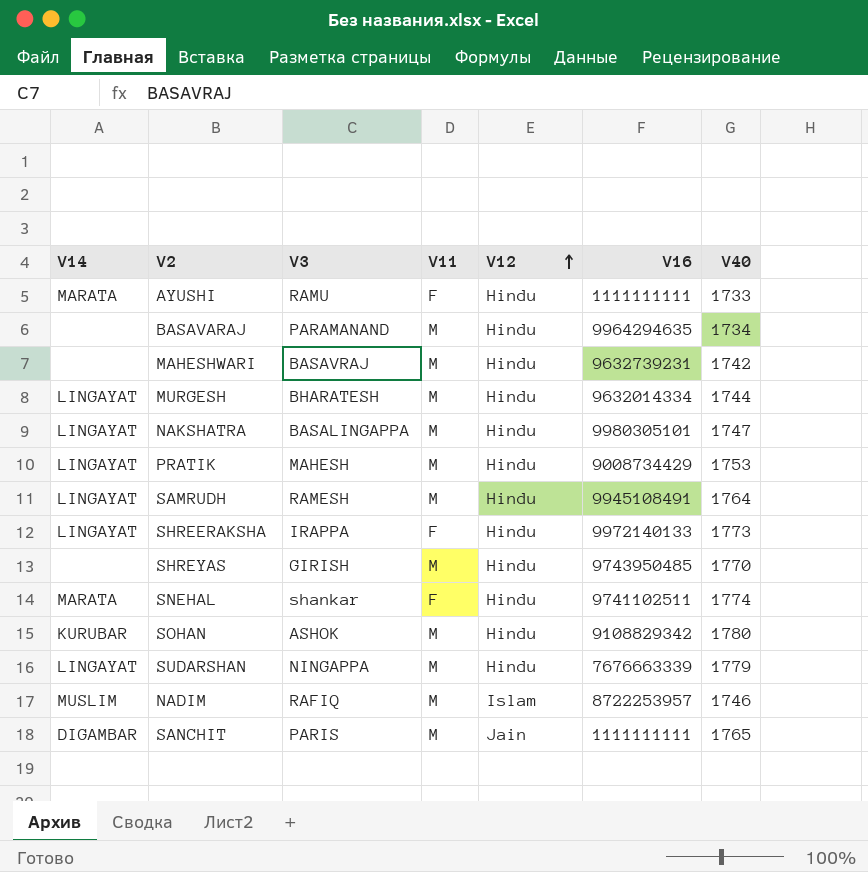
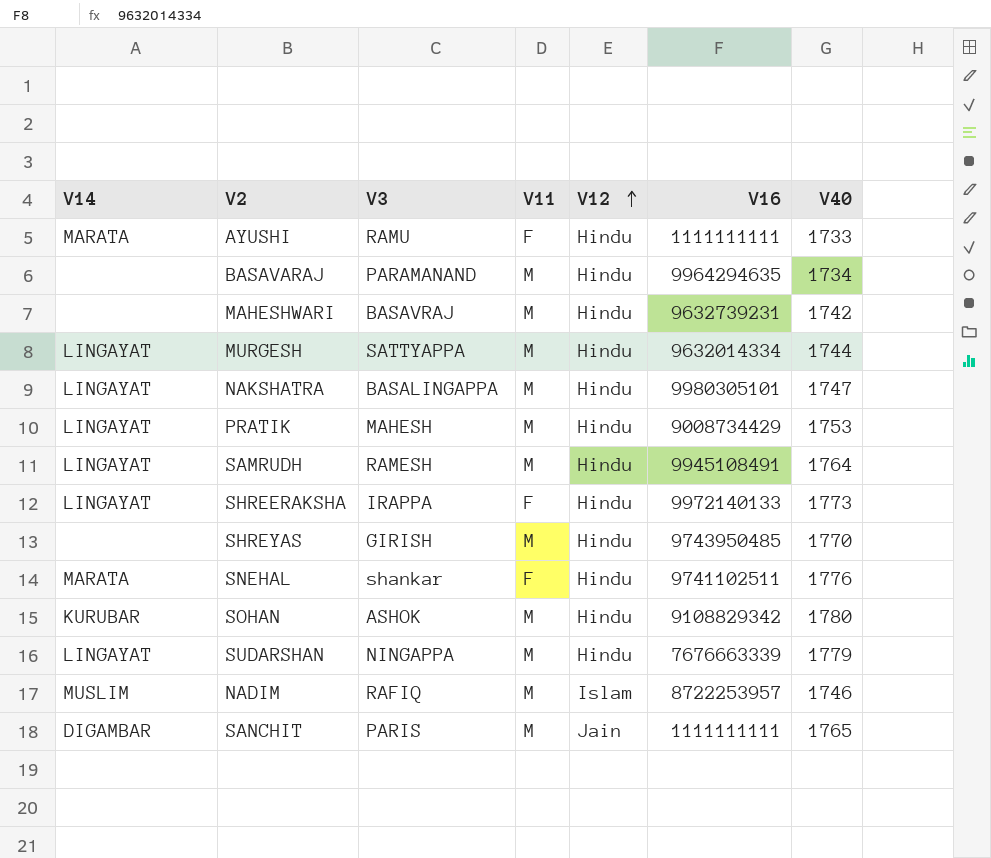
MURGESH | V3: BHARATESH -> SATTYAPPA
SNEHAL | V40: 1774 -> 1776

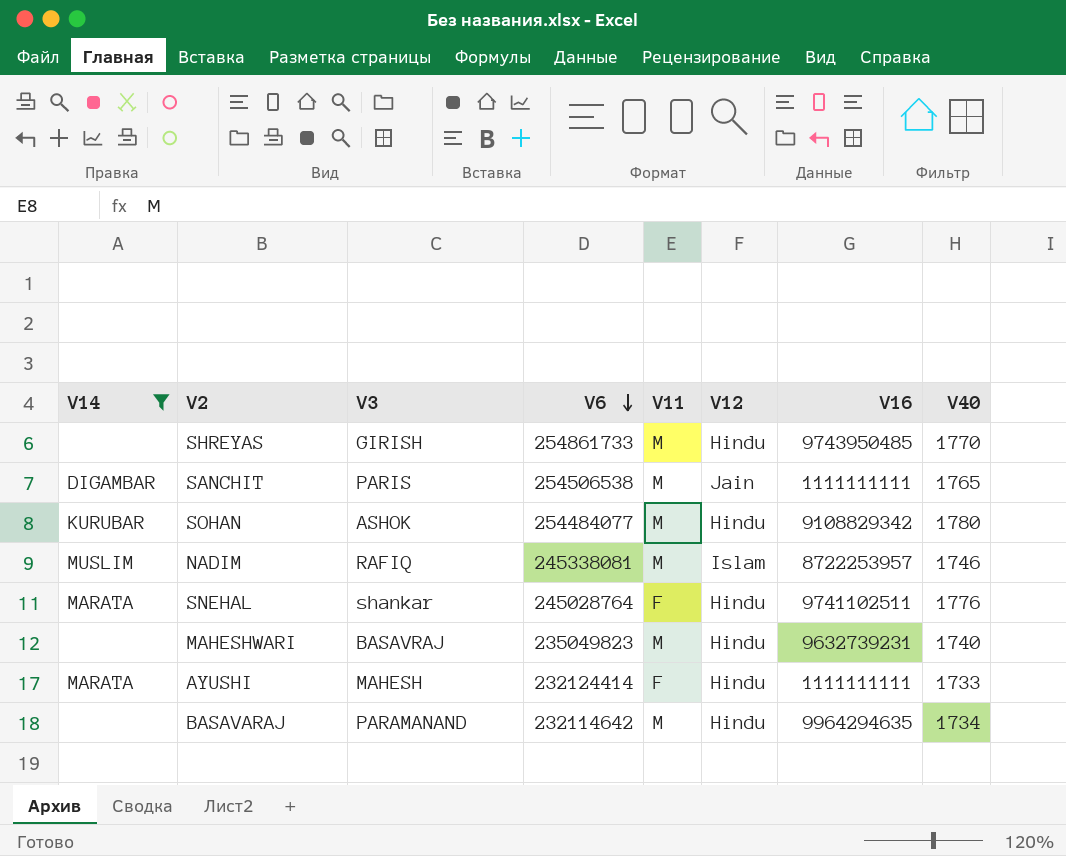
filter: none -> V14 != LINGAYAT
row order: V12 ascending -> V6 descending
column V6 | position: none -> 4
MAHESHWARI | V40: 1742 -> 1740
AYUSHI | V3: RAMU -> MAHESH

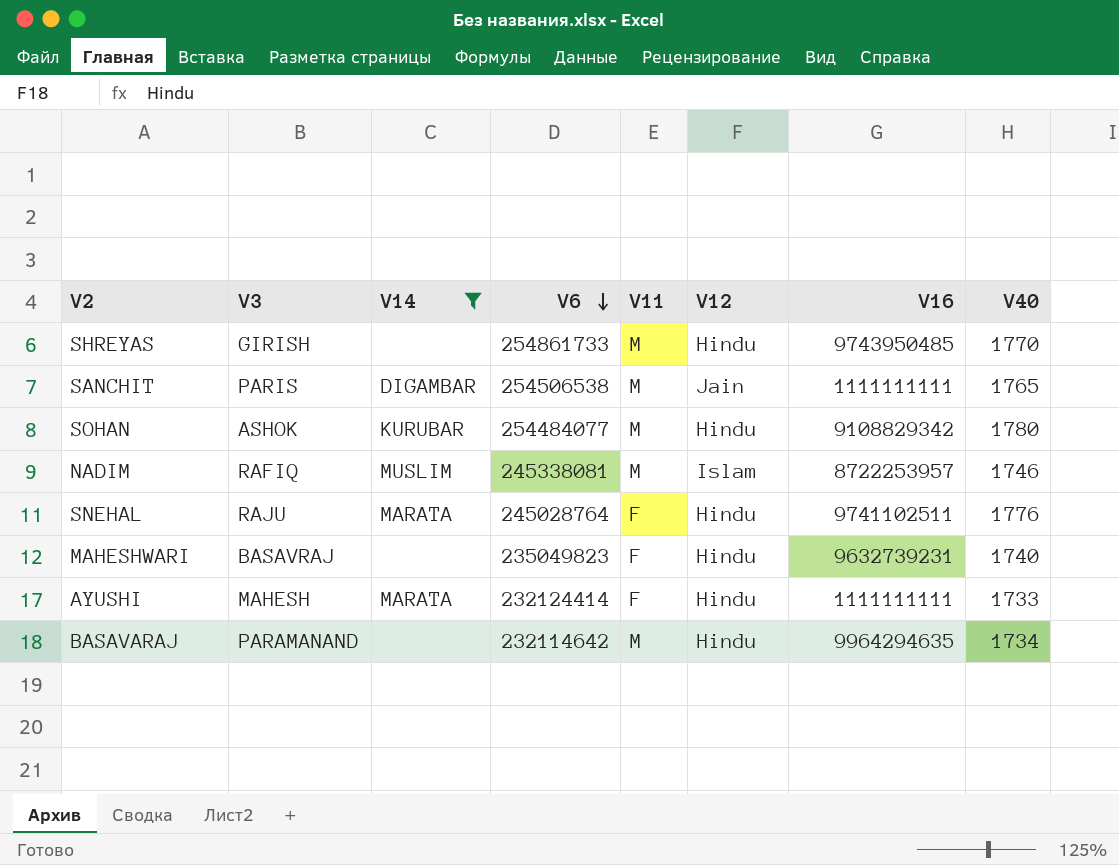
column V14 | position: 1 -> 3
SNEHAL | V3: shankar -> RAJU
MAHESHWARI | V11: M -> F

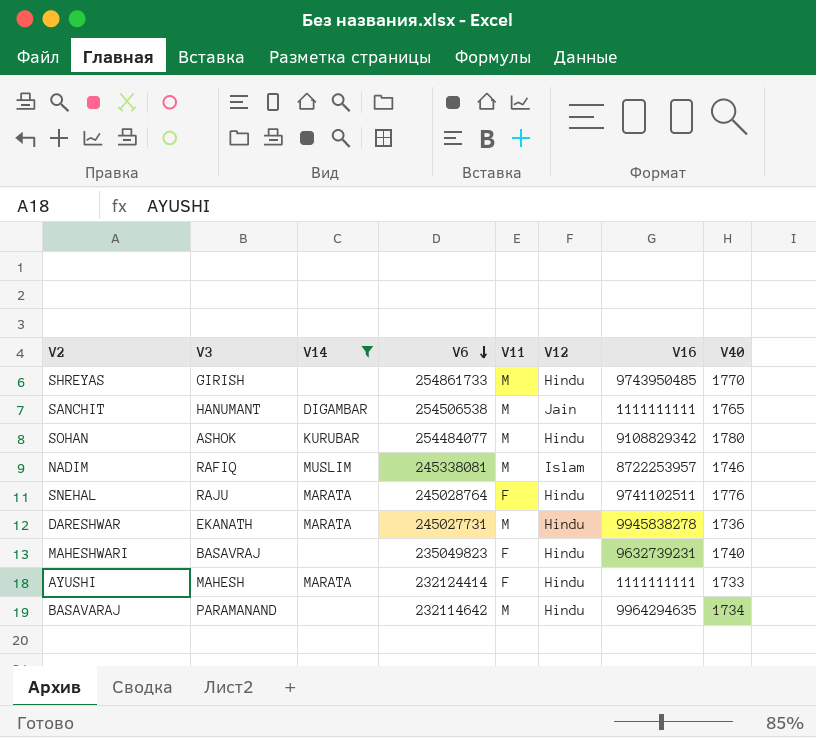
SANCHIT | V3: PARIS -> HANUMANT
row DARESHWAR: none -> EKANATH | MARATA | 245027731 | M | Hindu | 9945838278 | 1736

